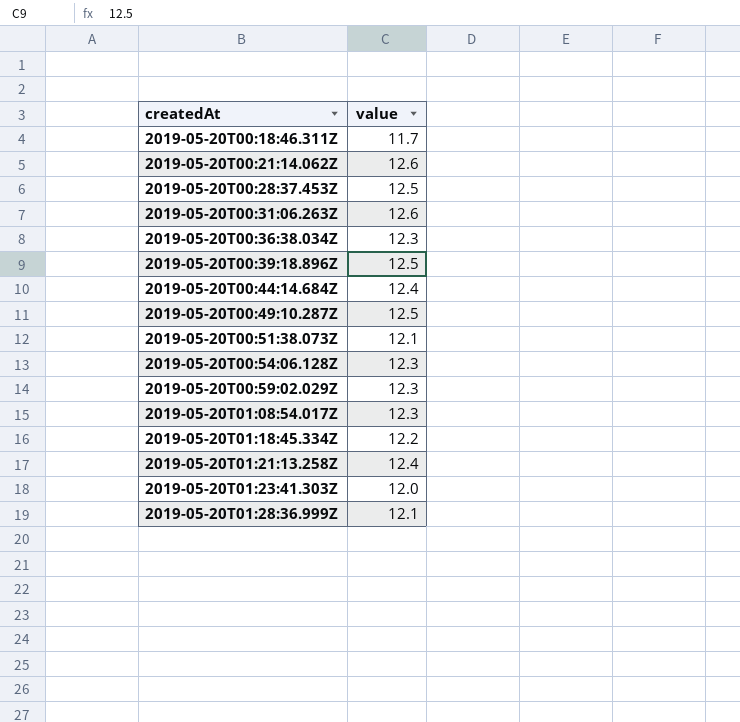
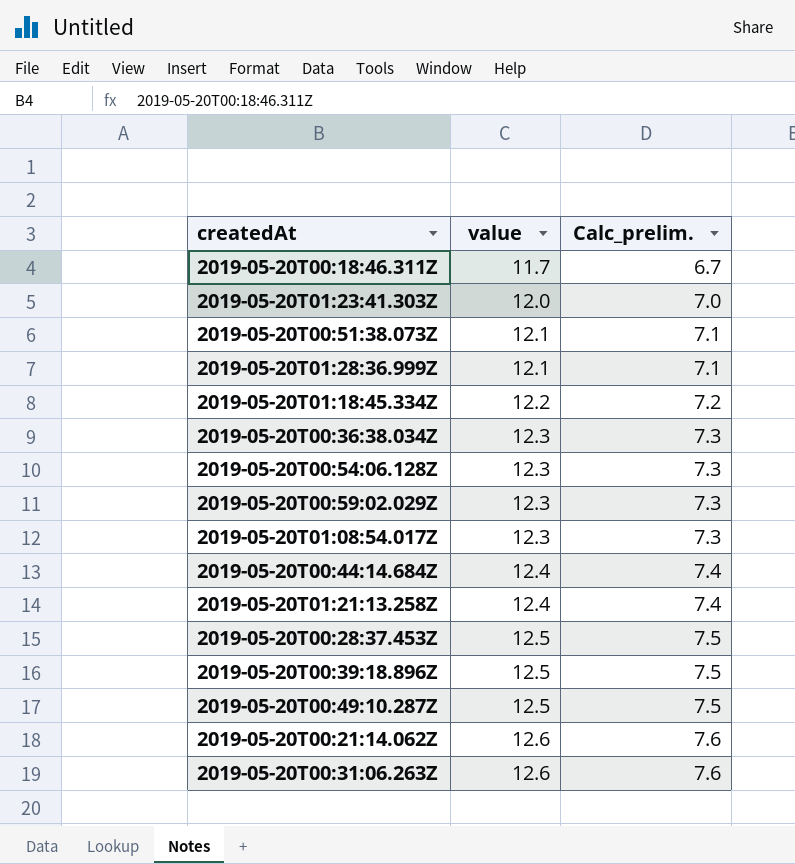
row order: createdAt ascending -> value ascending
column Calc_prelim. | formula: none -> [value] - 5

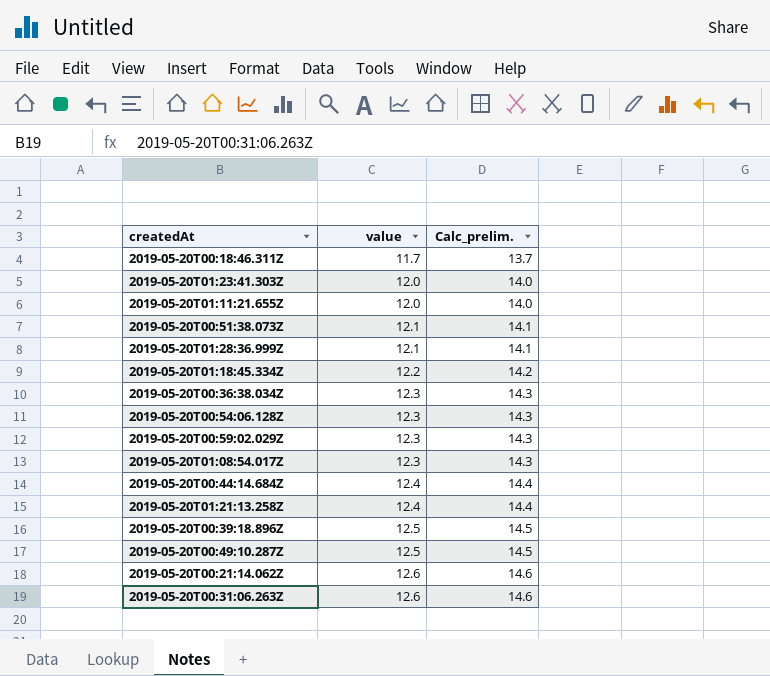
column Calc_prelim. | formula: [value] - 5 -> [value] + 2
row 2019-05-20T00:28:37.453Z: 12.5 | 7.5 -> none
row 2019-05-20T01:11:21.655Z: none -> 12.0 | 14.0

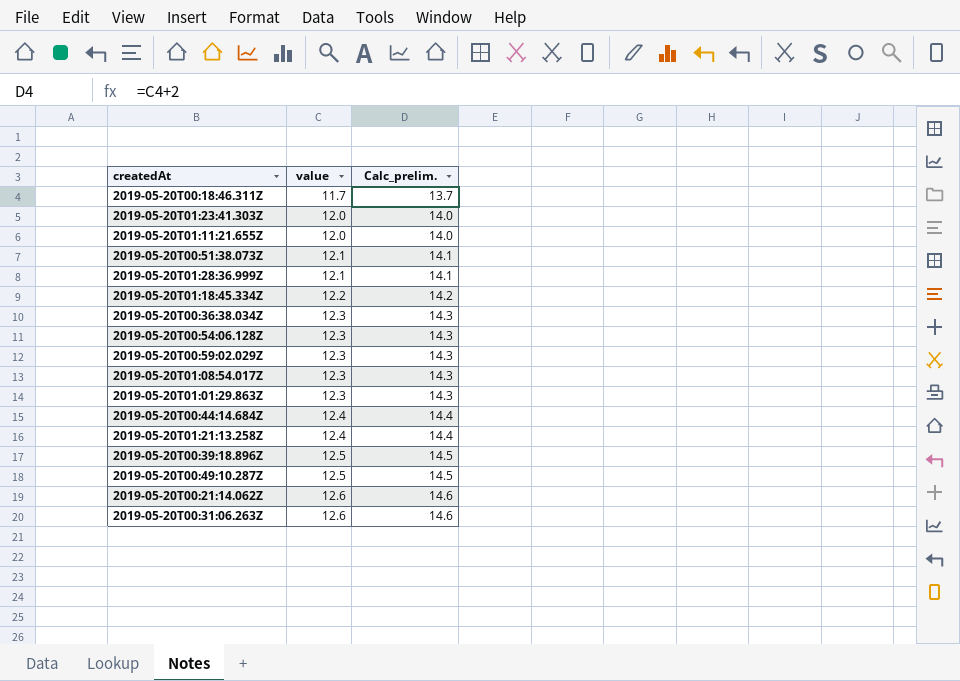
row 2019-05-20T01:01:29.863Z: none -> 12.3 | 14.3

